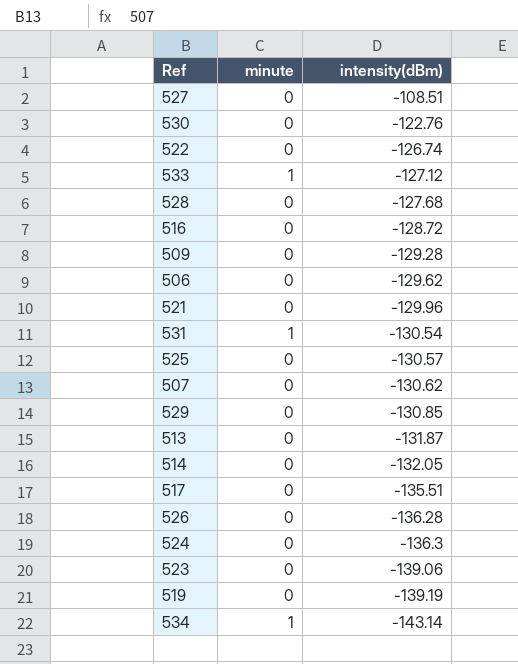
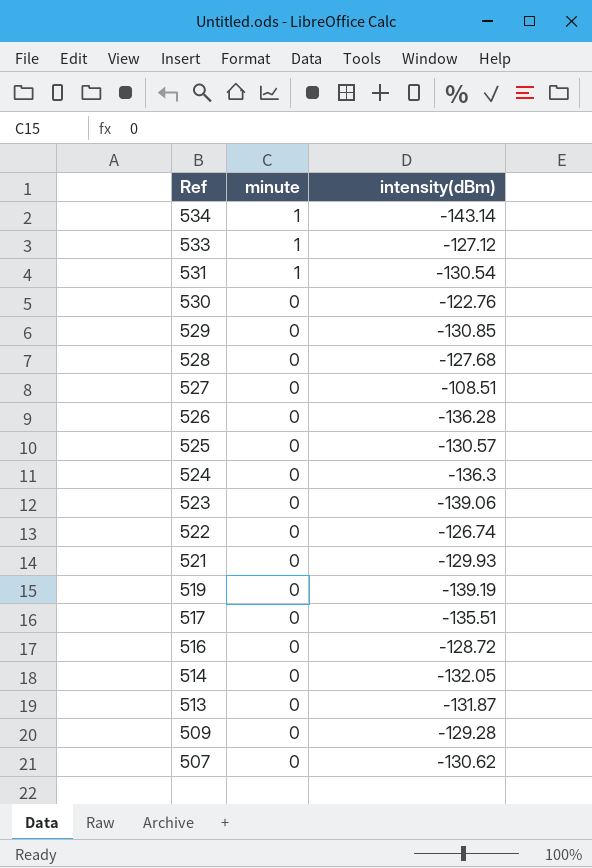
row order: intensity(dBm) descending -> Ref descending
row 506: 0 | -129.62 -> none
521 | intensity(dBm): -129.96 -> -129.93

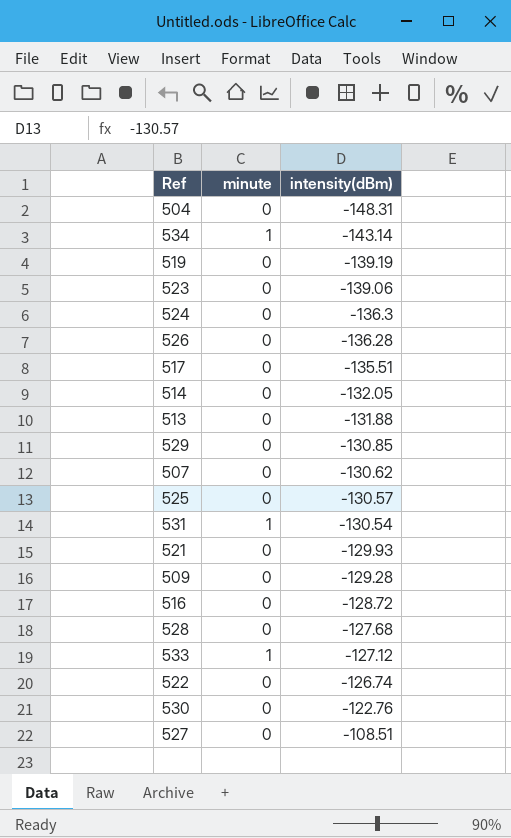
row order: Ref descending -> intensity(dBm) ascending
row 504: none -> 0 | -148.31
513 | intensity(dBm): -131.87 -> -131.88

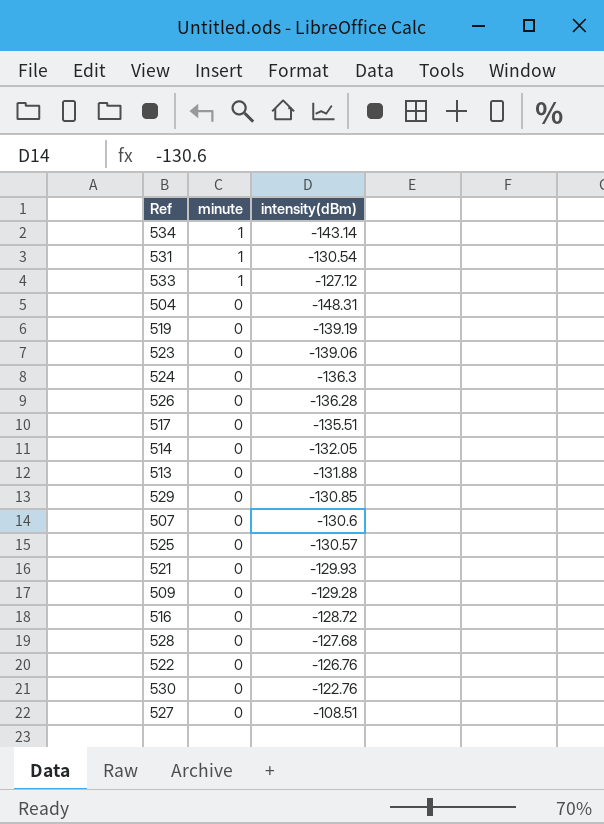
row order: intensity(dBm) ascending -> minute descending
507 | intensity(dBm): -130.62 -> -130.6
522 | intensity(dBm): -126.74 -> -126.76

